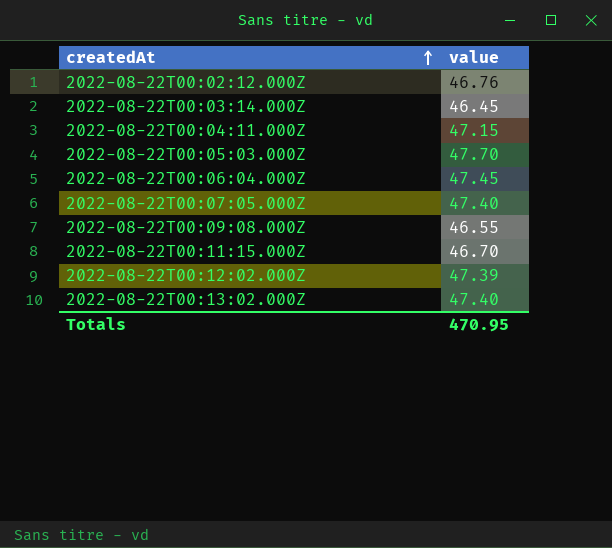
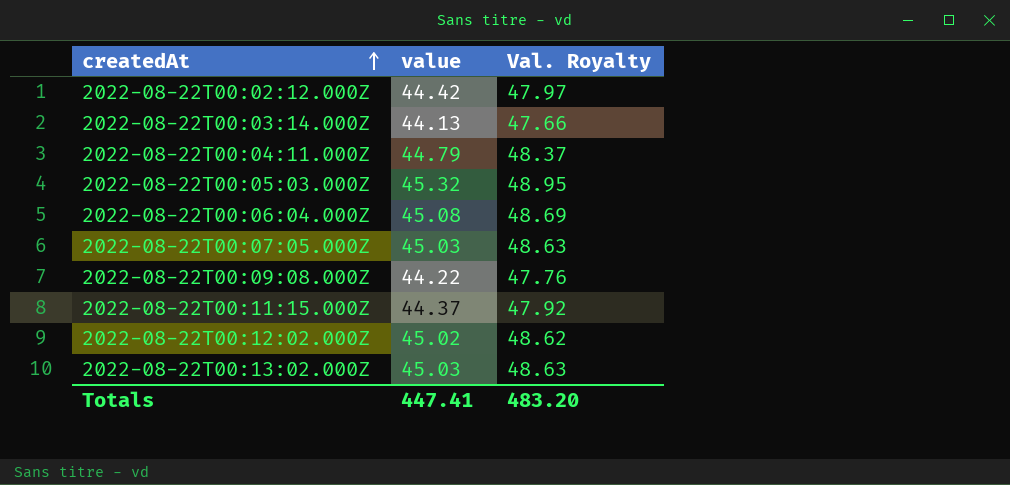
column Val. Royalty | formula: none -> [value] * 1.08
2022-08-22T00:02:12.000Z | value: 46.76 -> 44.42
2022-08-22T00:03:14.000Z | value: 46.45 -> 44.13
2022-08-22T00:04:11.000Z | value: 47.15 -> 44.79
2022-08-22T00:05:03.000Z | value: 47.70 -> 45.32
2022-08-22T00:06:04.000Z | value: 47.45 -> 45.08
2022-08-22T00:07:05.000Z | value: 47.40 -> 45.03
2022-08-22T00:09:08.000Z | value: 46.55 -> 44.22
2022-08-22T00:11:15.000Z | value: 46.70 -> 44.37
2022-08-22T00:12:02.000Z | value: 47.39 -> 45.02
2022-08-22T00:13:02.000Z | value: 47.40 -> 45.03
Totals | value: 470.95 -> 447.41

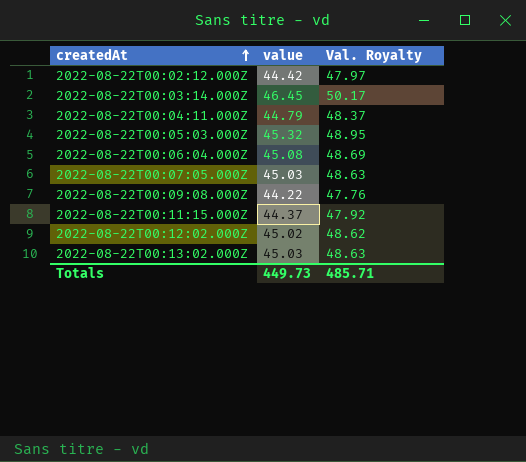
2022-08-22T00:03:14.000Z | value: 44.13 -> 46.45
2022-08-22T00:03:14.000Z | Val. Royalty: 47.66 -> 50.17
Totals | value: 447.41 -> 449.73
Totals | Val. Royalty: 483.20 -> 485.71

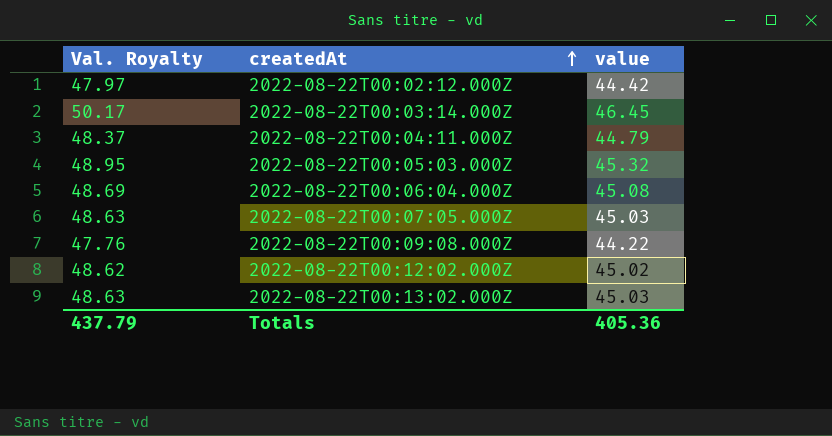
column Val. Royalty | position: 3 -> 1
row 2022-08-22T00:11:15.000Z: 44.37 | 47.92 -> none
Totals | Val. Royalty: 485.71 -> 437.79
Totals | value: 449.73 -> 405.36

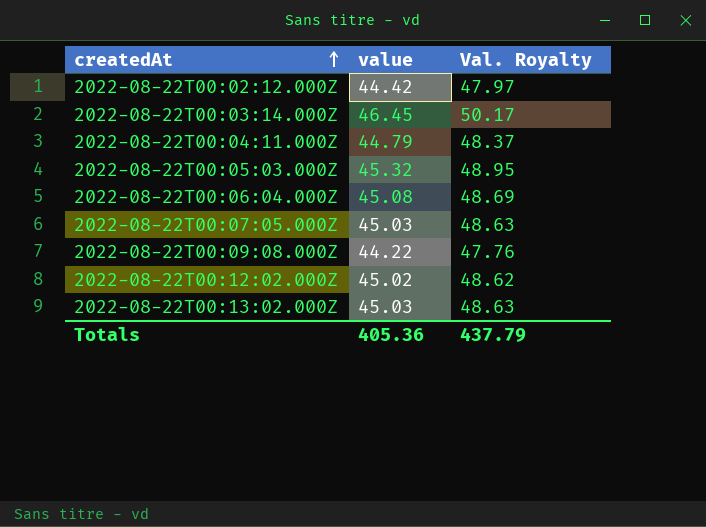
column Val. Royalty | position: 1 -> 3

